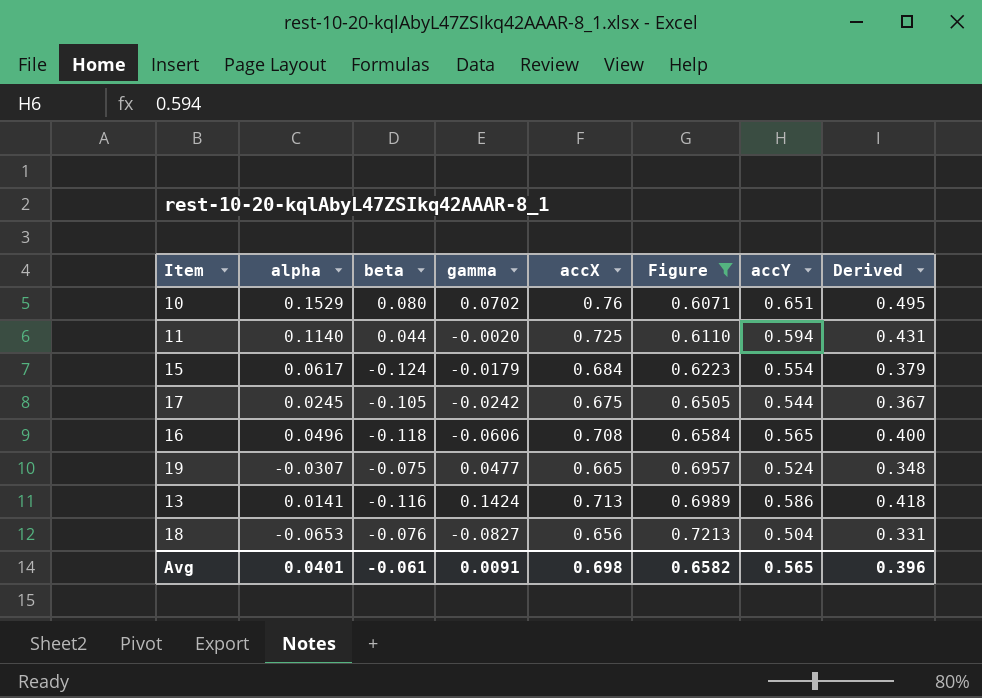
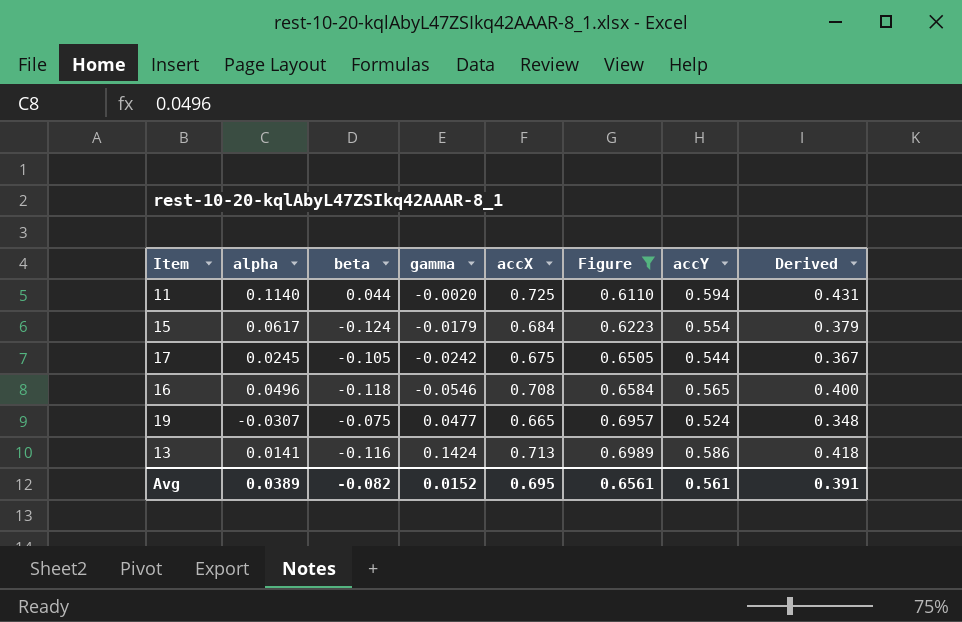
row 10: 0.1529 | 0.080 | 0.0702 | 0.76 | 0.6071 | 0.651 | 0.495 -> none
row 18: -0.0653 | -0.076 | -0.0827 | 0.656 | 0.7213 | 0.504 | 0.331 -> none
16 | gamma: -0.0606 -> -0.0546
Avg | alpha: 0.0401 -> 0.0389
Avg | beta: -0.061 -> -0.082
Avg | gamma: 0.0091 -> 0.0152
Avg | accX: 0.698 -> 0.695
Avg | Figure: 0.6582 -> 0.6561
Avg | accY: 0.565 -> 0.561
Avg | Derived: 0.396 -> 0.391

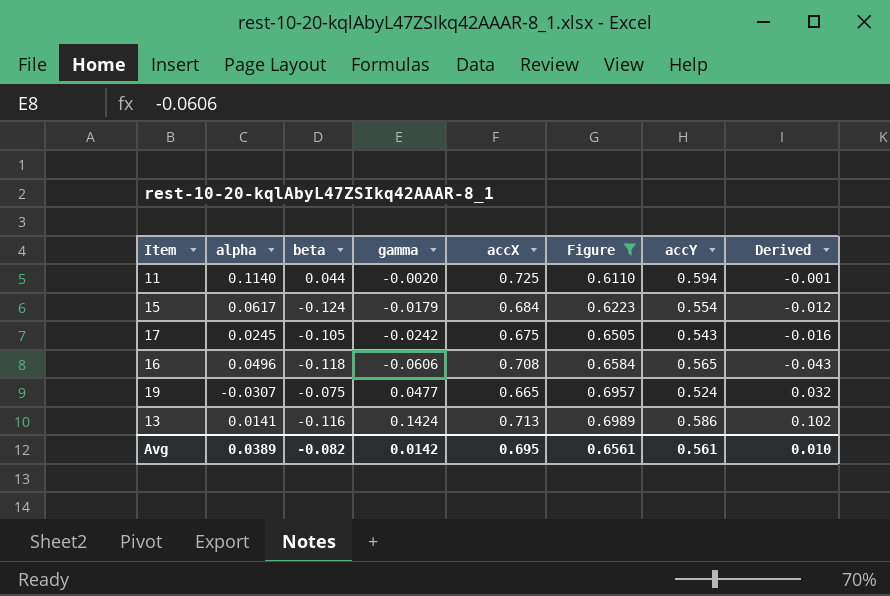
column Derived | formula: [accX] * [accY] -> [gamma] * [accX]
17 | accY: 0.544 -> 0.543
16 | gamma: -0.0546 -> -0.0606
Avg | gamma: 0.0152 -> 0.0142
Avg | Derived: 0.391 -> 0.010

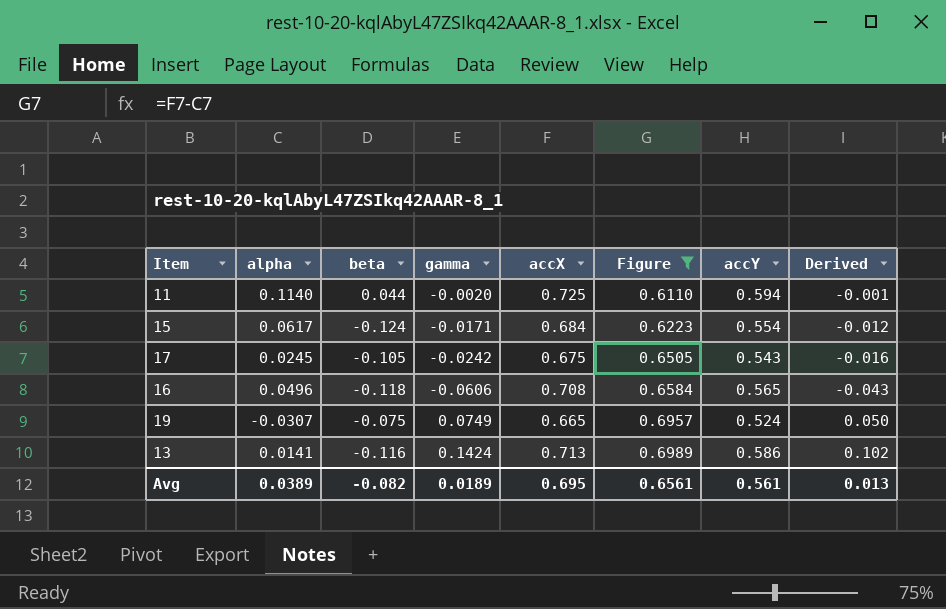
15 | gamma: -0.0179 -> -0.0171
19 | gamma: 0.0477 -> 0.0749
19 | Derived: 0.032 -> 0.050
Avg | gamma: 0.0142 -> 0.0189
Avg | Derived: 0.010 -> 0.013

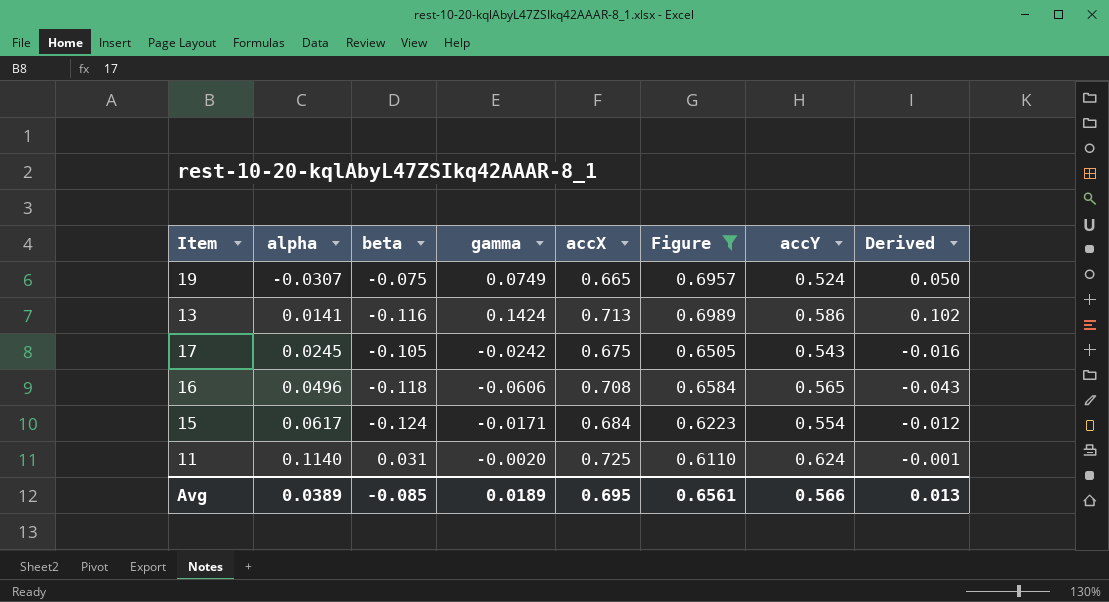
row order: Figure ascending -> alpha ascending
11 | beta: 0.044 -> 0.031
11 | accY: 0.594 -> 0.624
Avg | beta: -0.082 -> -0.085
Avg | accY: 0.561 -> 0.566

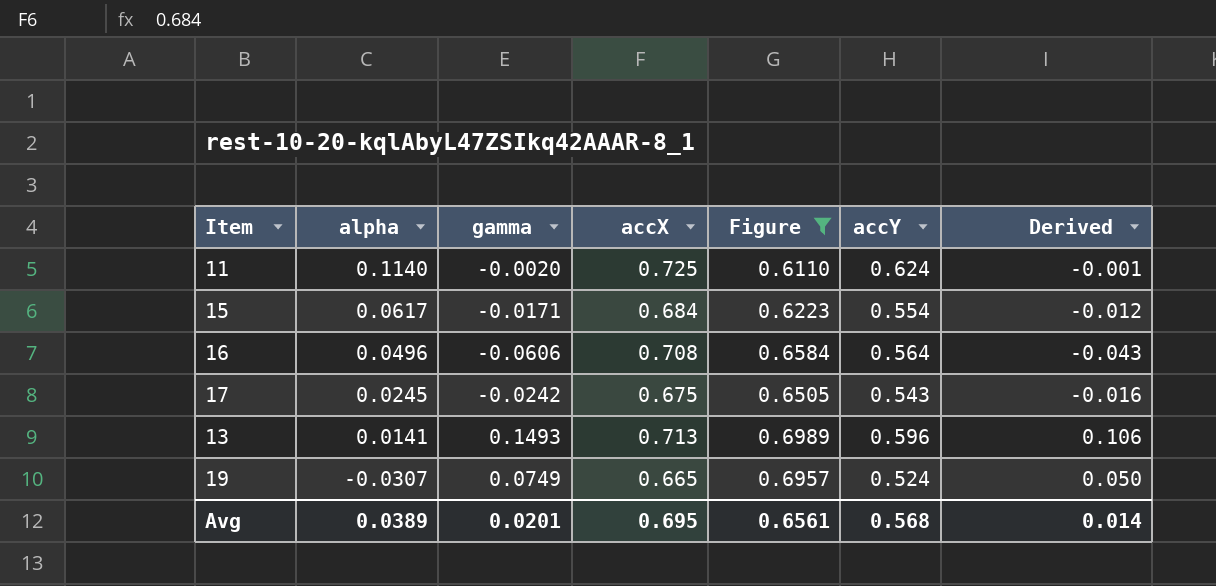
row order: alpha ascending -> alpha descending
column beta | position: 3 -> none
16 | accY: 0.565 -> 0.564
13 | gamma: 0.1424 -> 0.1493
13 | accY: 0.586 -> 0.596
13 | Derived: 0.102 -> 0.106
Avg | gamma: 0.0189 -> 0.0201
Avg | accY: 0.566 -> 0.568
Avg | Derived: 0.013 -> 0.014

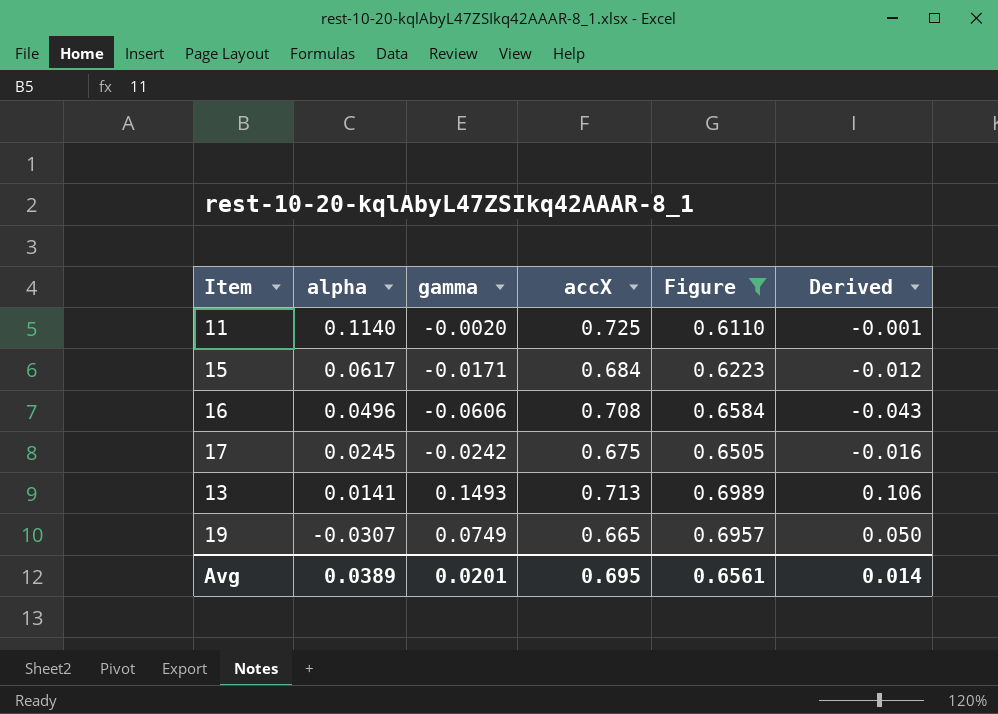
column accY | position: 6 -> none

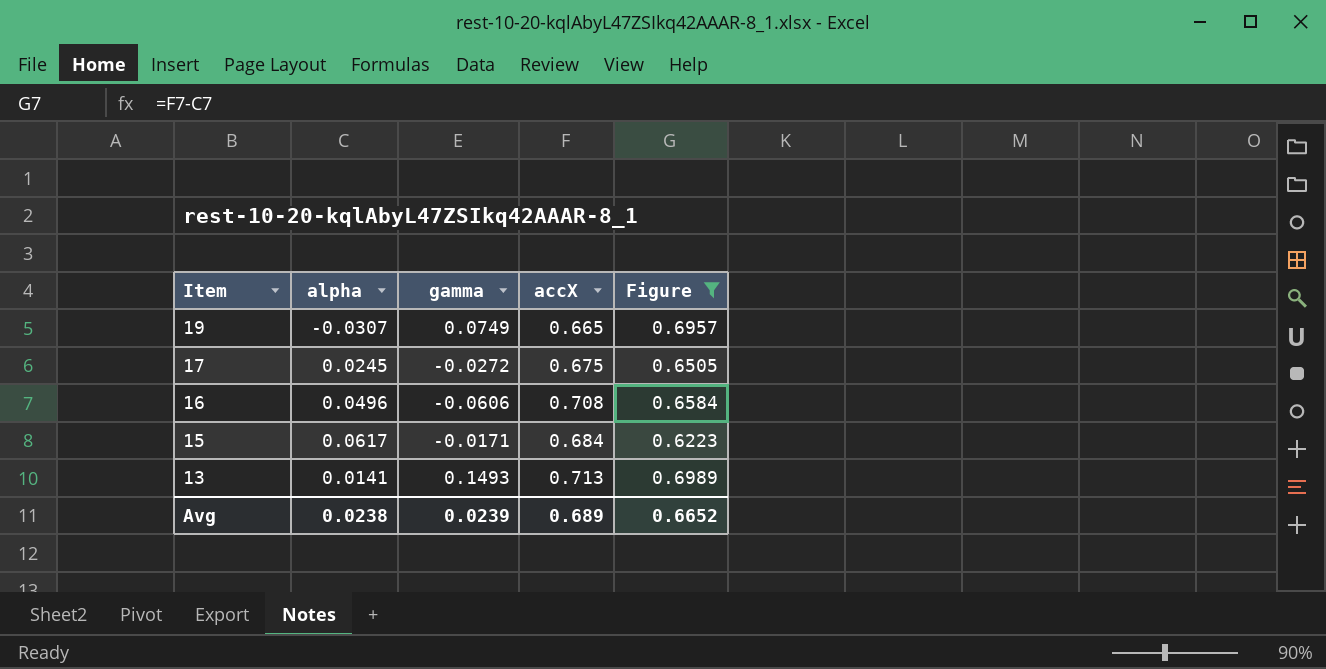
row order: alpha descending -> Item descending
column Derived | formula: [gamma] * [accX] -> none
row 11: 0.1140 | -0.0020 | 0.725 | 0.6110 | -0.001 -> none
17 | gamma: -0.0242 -> -0.0272
Avg | alpha: 0.0389 -> 0.0238
Avg | gamma: 0.0201 -> 0.0239
Avg | accX: 0.695 -> 0.689
Avg | Figure: 0.6561 -> 0.6652

